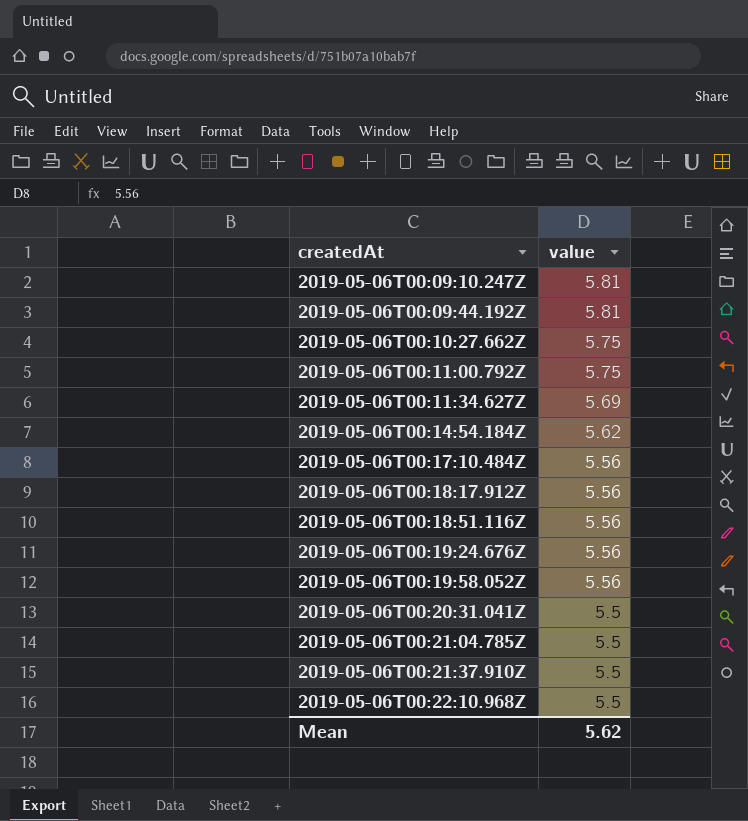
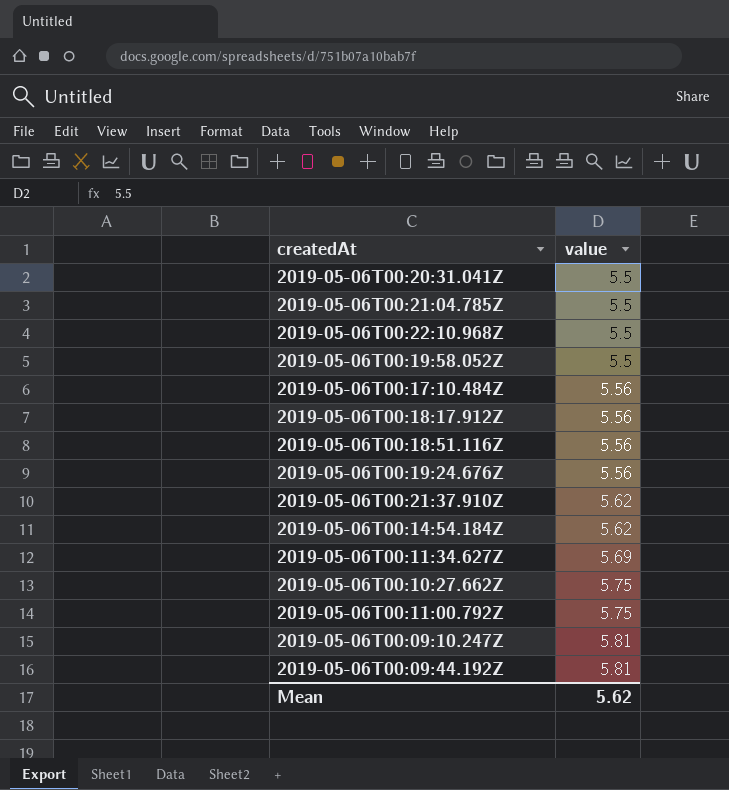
row order: createdAt ascending -> value ascending
2019-05-06T00:19:58.052Z | value: 5.56 -> 5.5
2019-05-06T00:21:37.910Z | value: 5.5 -> 5.62

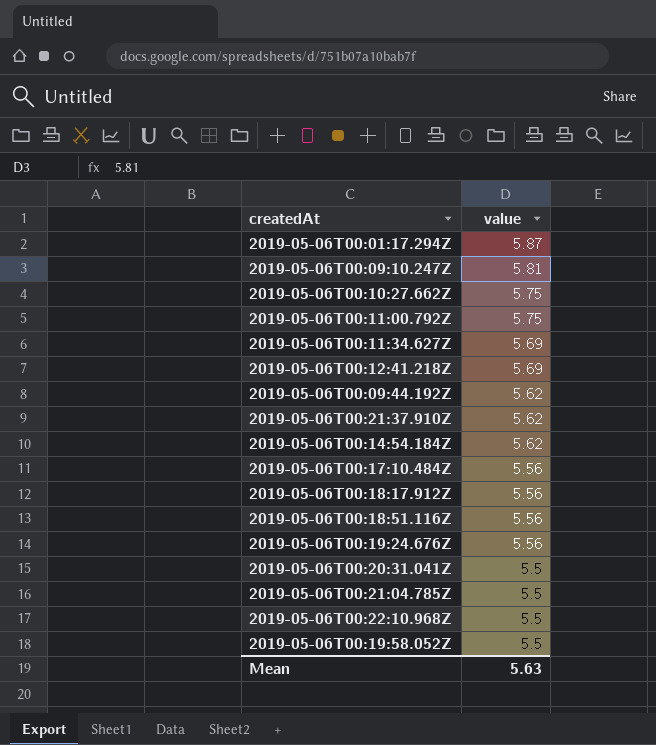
row order: value ascending -> value descending
row 2019-05-06T00:01:17.294Z: none -> 5.87
row 2019-05-06T00:12:41.218Z: none -> 5.69
2019-05-06T00:09:44.192Z | value: 5.81 -> 5.62
Mean | value: 5.62 -> 5.63

